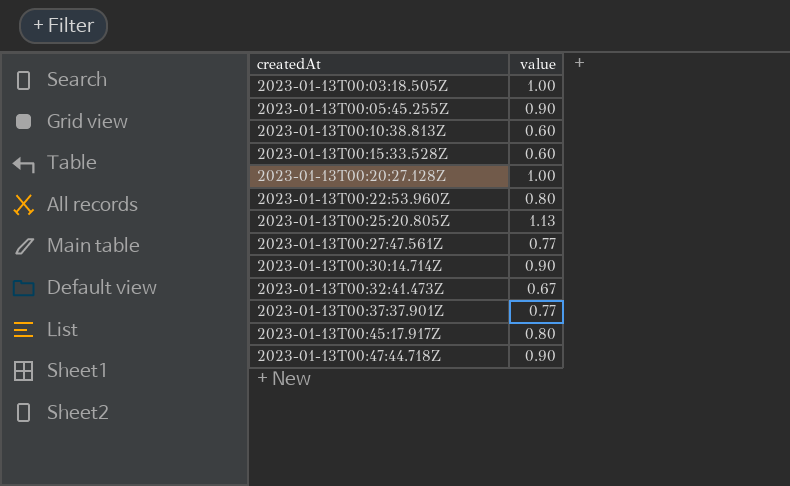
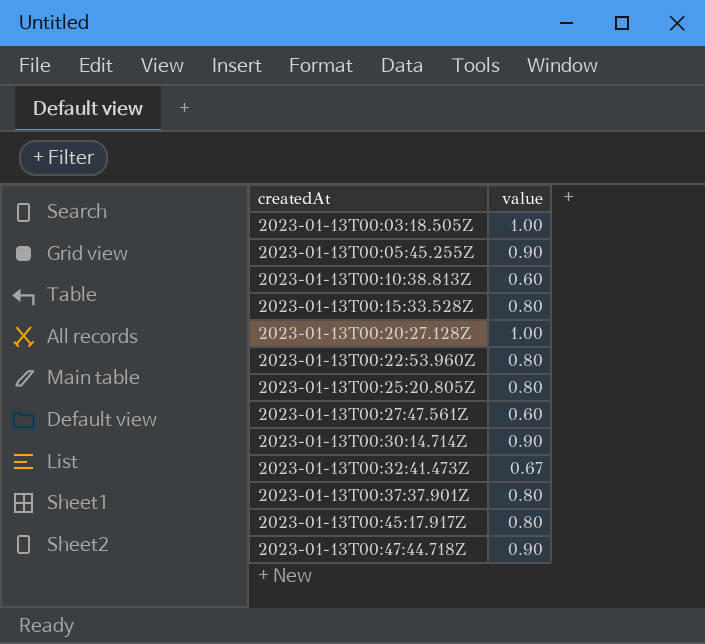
2023-01-13T00:15:33.528Z | value: 0.60 -> 0.80
2023-01-13T00:25:20.805Z | value: 1.13 -> 0.80
2023-01-13T00:27:47.561Z | value: 0.77 -> 0.60
2023-01-13T00:37:37.901Z | value: 0.77 -> 0.80

